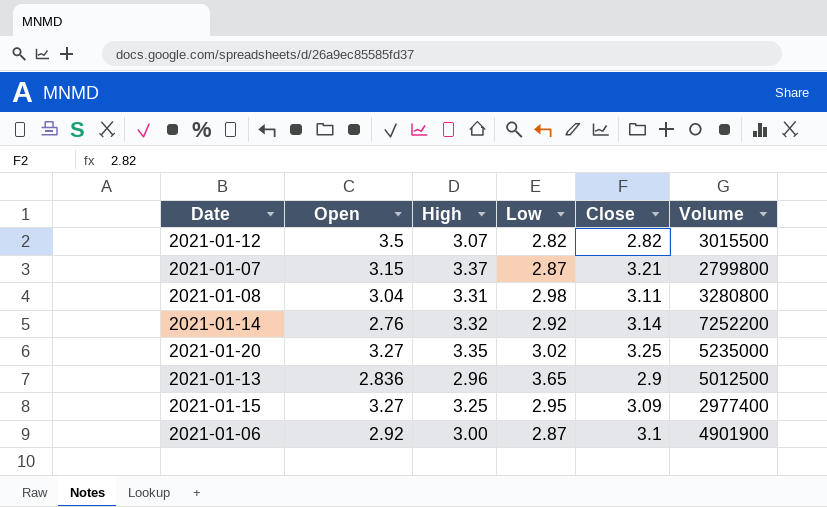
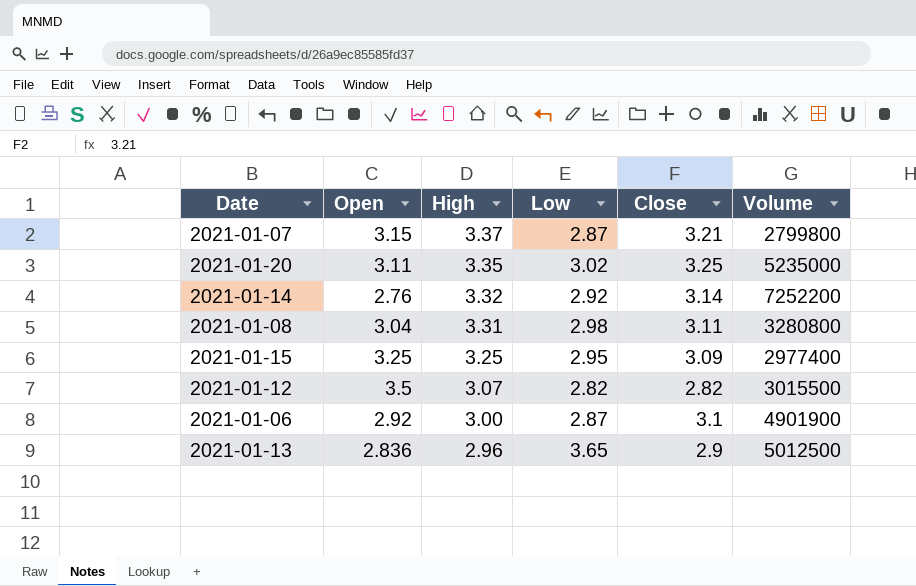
row order: none -> High descending
2021-01-20 | Open: 3.27 -> 3.11
2021-01-15 | Open: 3.27 -> 3.25

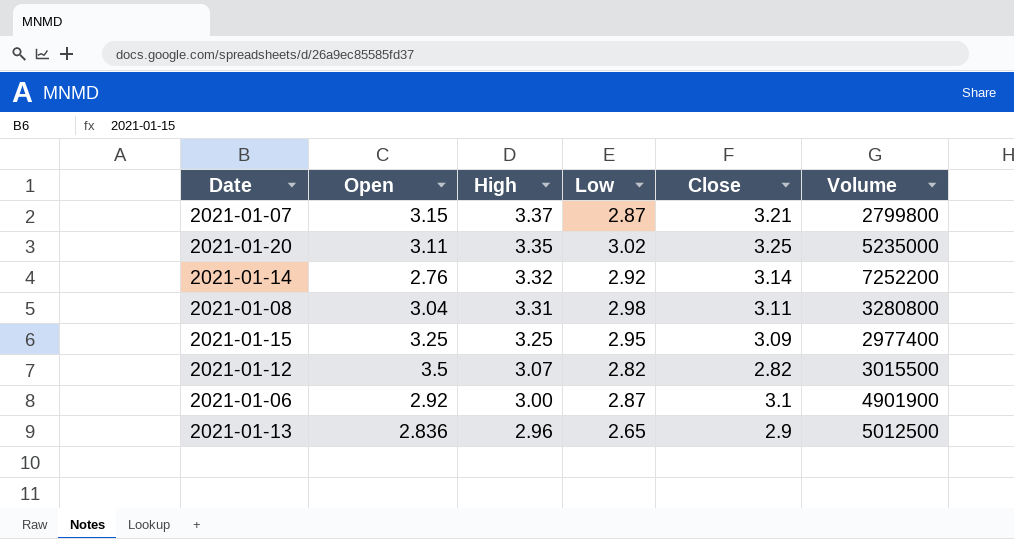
2021-01-13 | Low: 3.65 -> 2.65

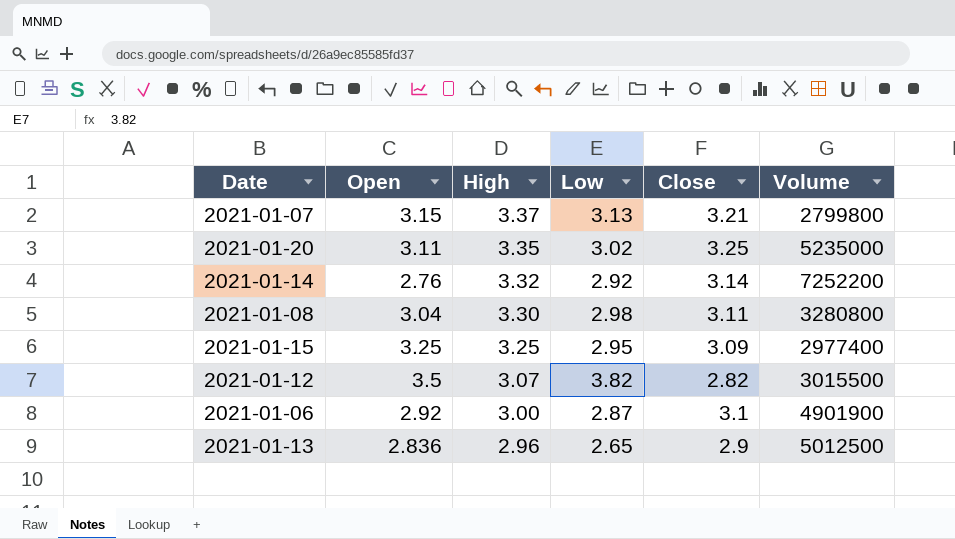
2021-01-07 | Low: 2.87 -> 3.13
2021-01-08 | High: 3.31 -> 3.30
2021-01-12 | Low: 2.82 -> 3.82

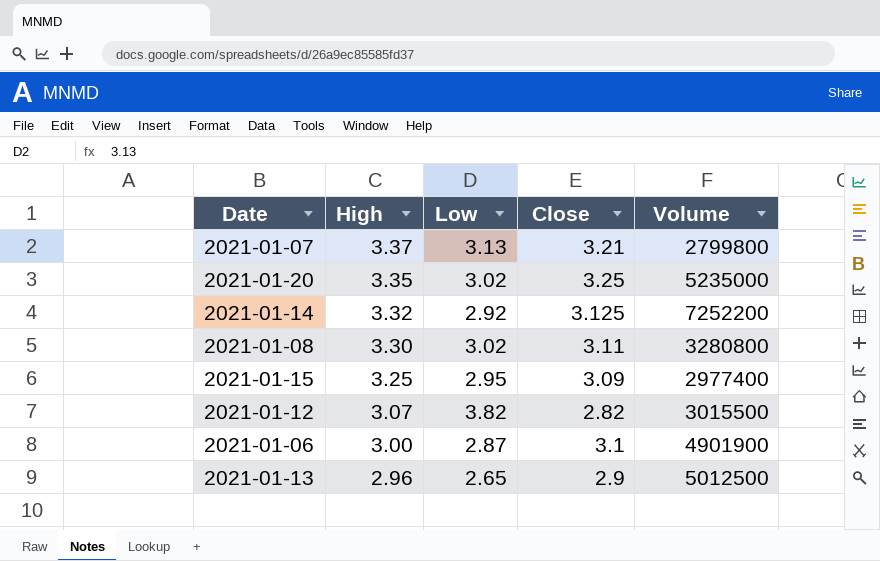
column Open | position: 2 -> none
2021-01-14 | Close: 3.14 -> 3.125
2021-01-08 | Low: 2.98 -> 3.02

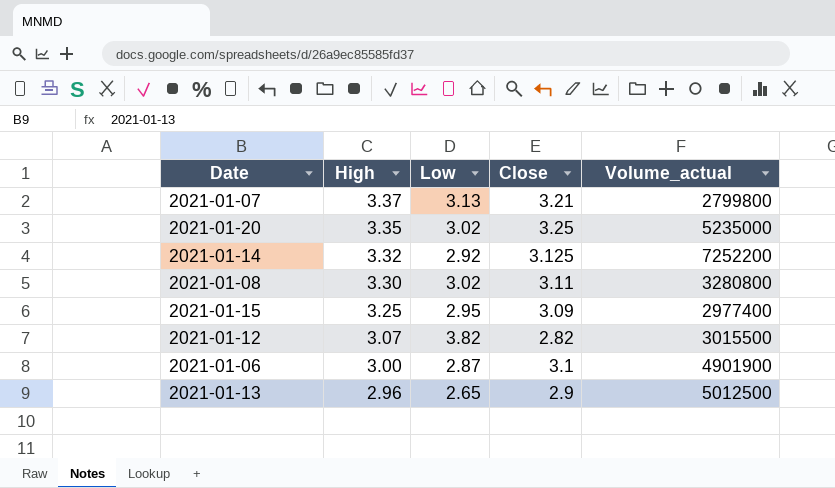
column name: Volume -> Volume_actual

